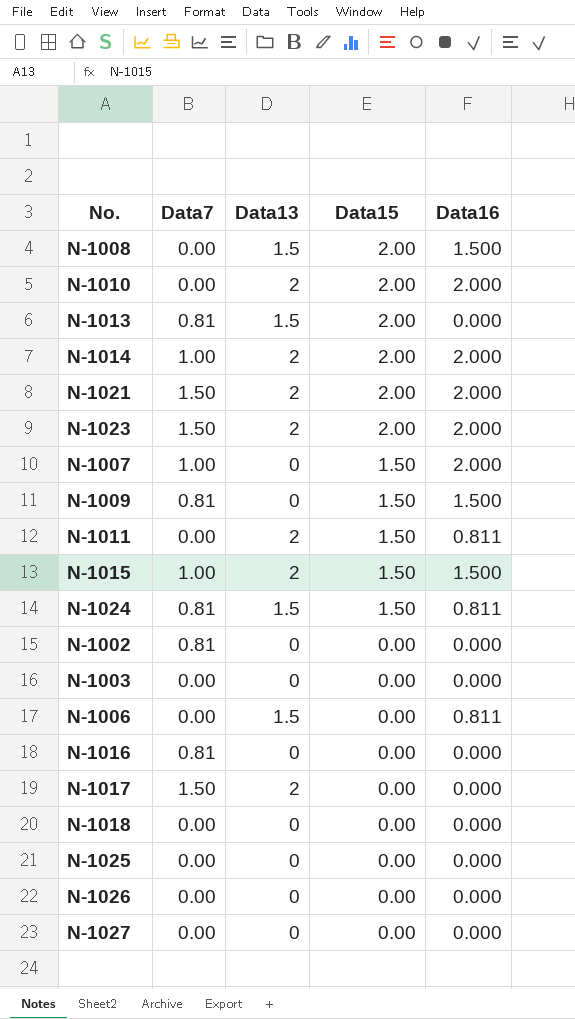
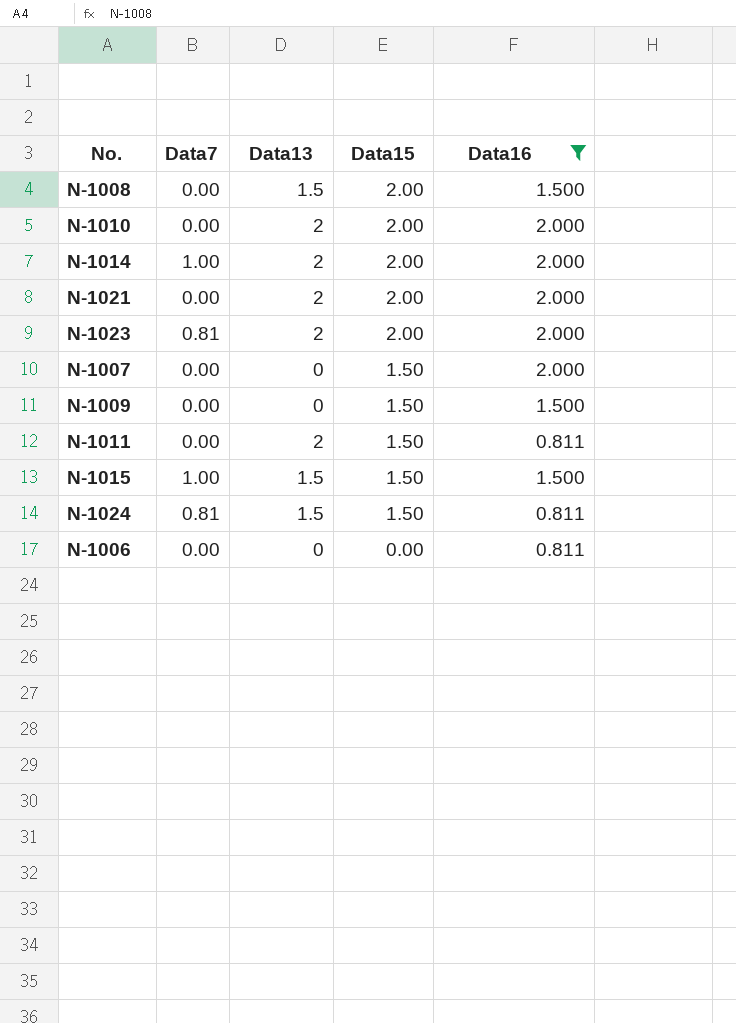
filter: none -> Data16 != 0.000
N-1021 | Data7: 1.50 -> 0.00
N-1023 | Data7: 1.50 -> 0.81
N-1007 | Data7: 1.00 -> 0.00
N-1009 | Data7: 0.81 -> 0.00
N-1015 | Data13: 2 -> 1.5
N-1006 | Data13: 1.5 -> 0

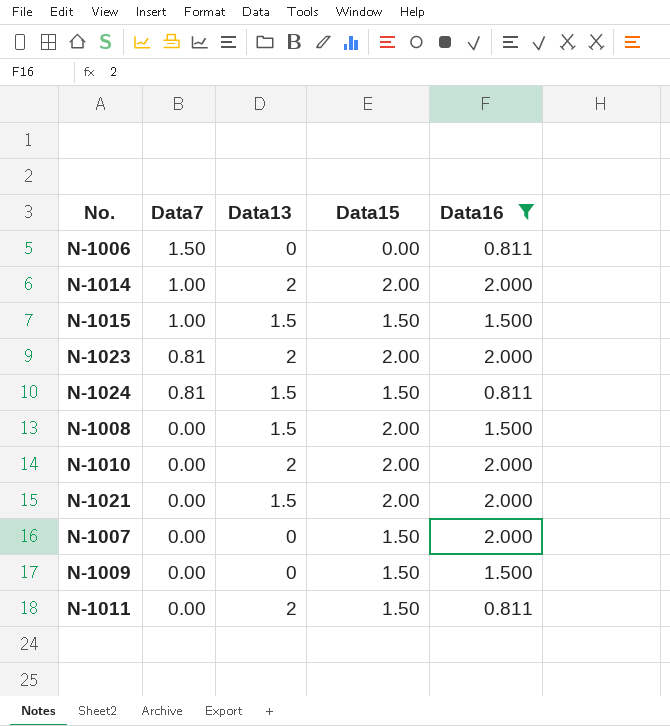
row order: Data15 descending -> Data7 descending
N-1006 | Data7: 0.00 -> 1.50
N-1021 | Data13: 2 -> 1.5

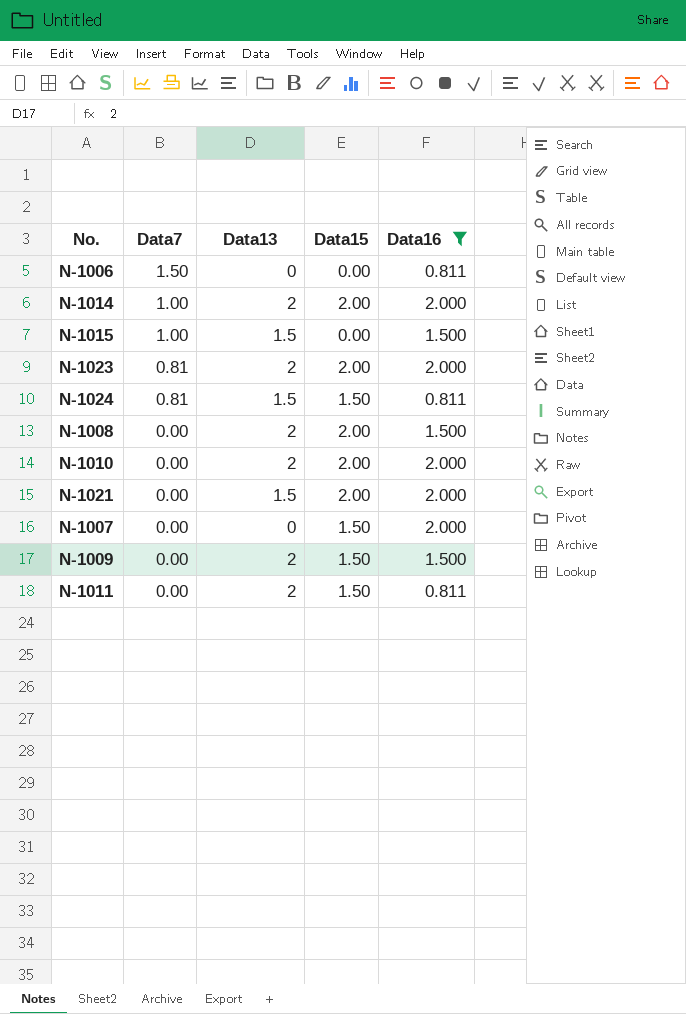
N-1015 | Data15: 1.50 -> 0.00
N-1008 | Data13: 1.5 -> 2
N-1009 | Data13: 0 -> 2

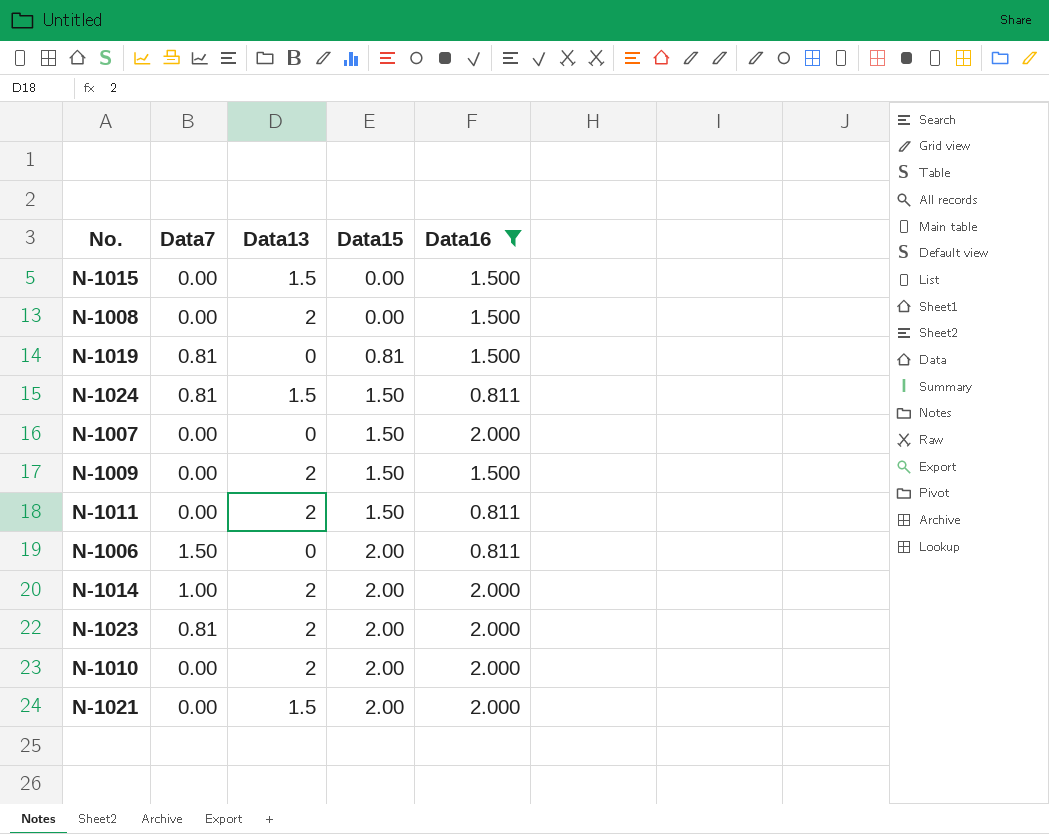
row order: Data7 descending -> Data15 ascending
N-1015 | Data7: 1.00 -> 0.00
N-1008 | Data15: 2.00 -> 0.00
row N-1019: none -> 0.81 | 0 | 0.81 | 1.500
N-1006 | Data15: 0.00 -> 2.00

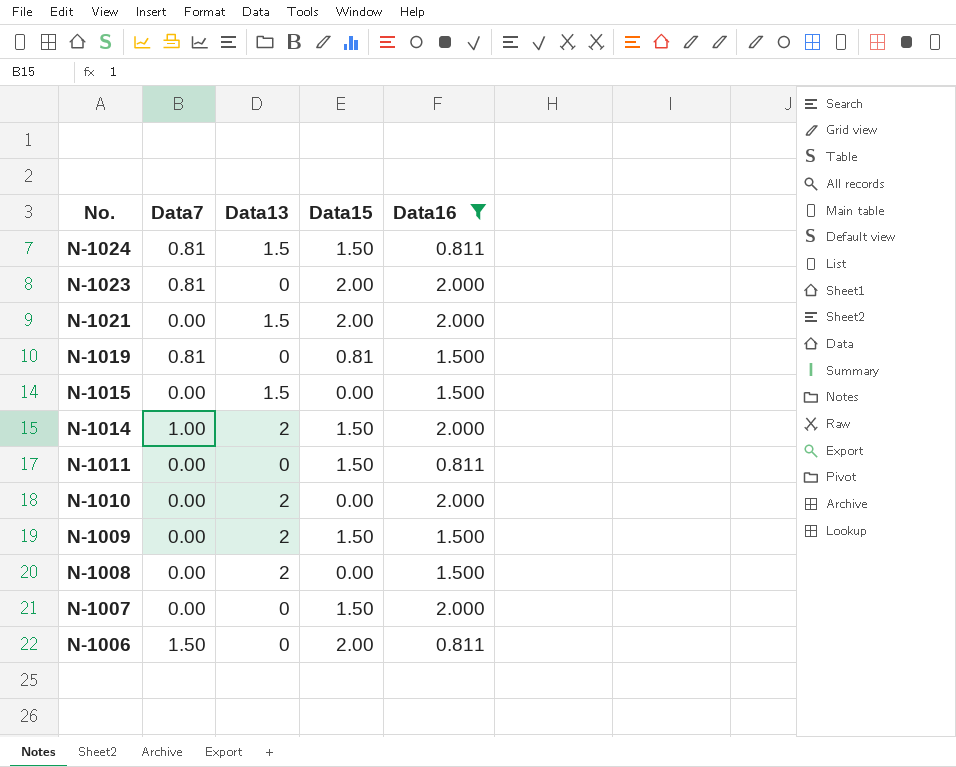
row order: Data15 ascending -> No. descending
N-1023 | Data13: 2 -> 0
N-1014 | Data15: 2.00 -> 1.50
N-1011 | Data13: 2 -> 0
N-1010 | Data15: 2.00 -> 0.00

